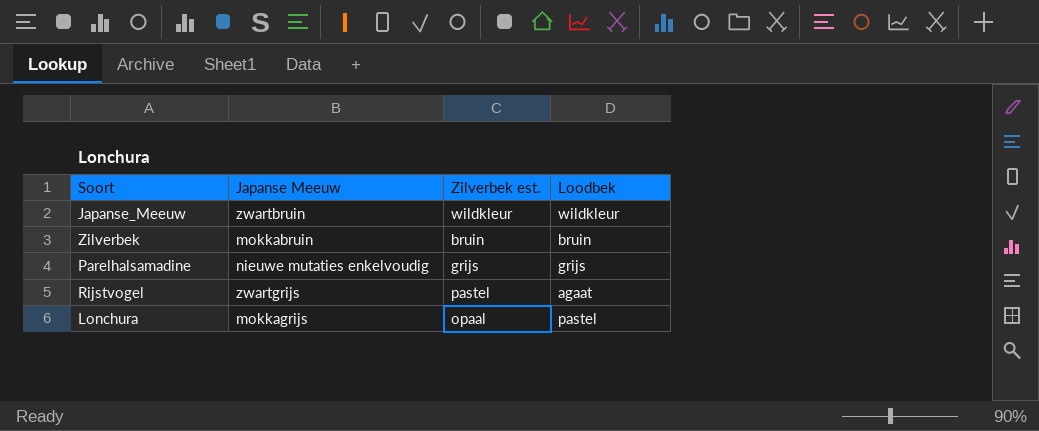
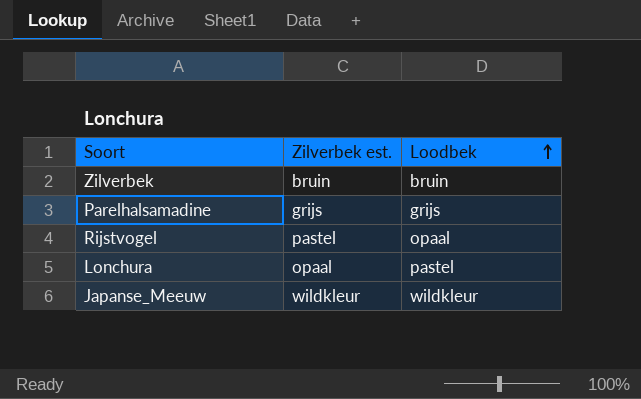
row order: none -> Loodbek ascending
column Japanse Meeuw | position: 2 -> none
Rijstvogel | Loodbek: agaat -> opaal

